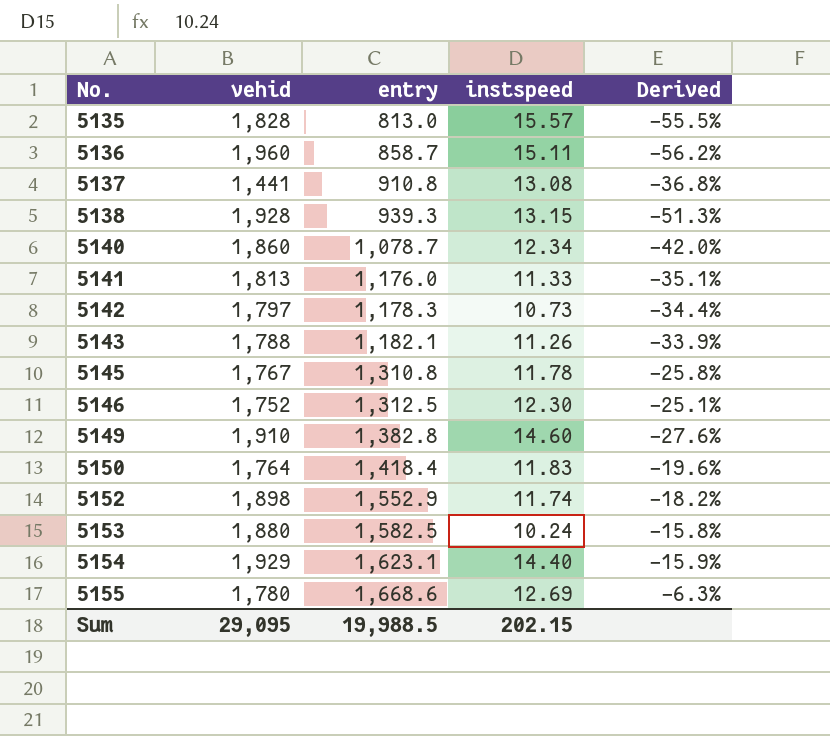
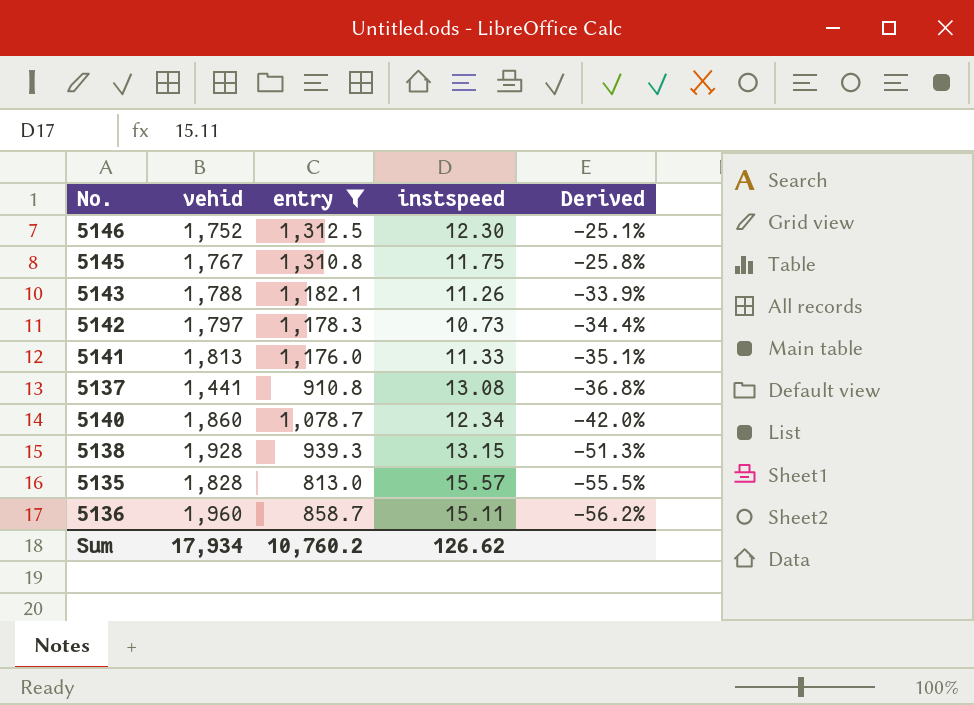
filter: none -> entry <= 1,312.5
row order: No. ascending -> Derived descending
5145 | instspeed: 11.78 -> 11.75
Sum | vehid: 29,095 -> 17,934
Sum | entry: 19,988.5 -> 10,760.2
Sum | instspeed: 202.15 -> 126.62

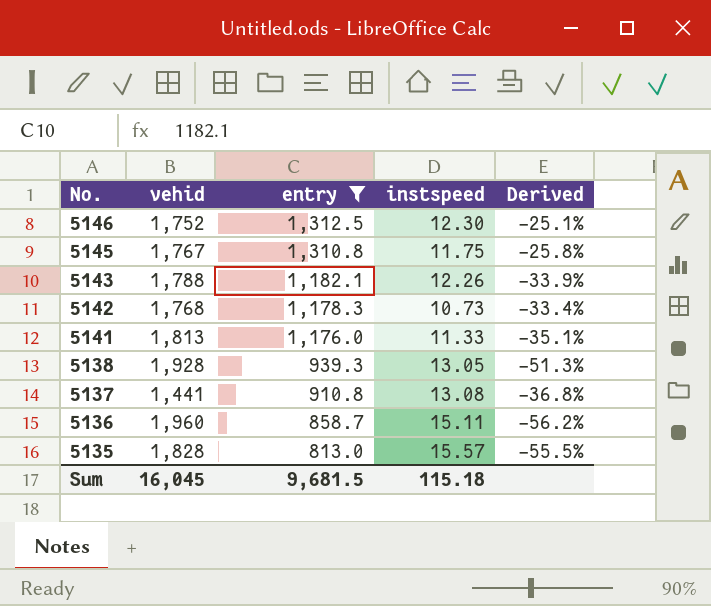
row order: Derived descending -> No. descending
row 5140: 1,860 | 1,078.7 | 12.34 | -42.0% -> none
5143 | instspeed: 11.26 -> 12.26
5142 | vehid: 1,797 -> 1,768
5142 | Derived: -34.4% -> -33.4%
5138 | instspeed: 13.15 -> 13.05
Sum | vehid: 17,934 -> 16,045
Sum | entry: 10,760.2 -> 9,681.5
Sum | instspeed: 126.62 -> 115.18

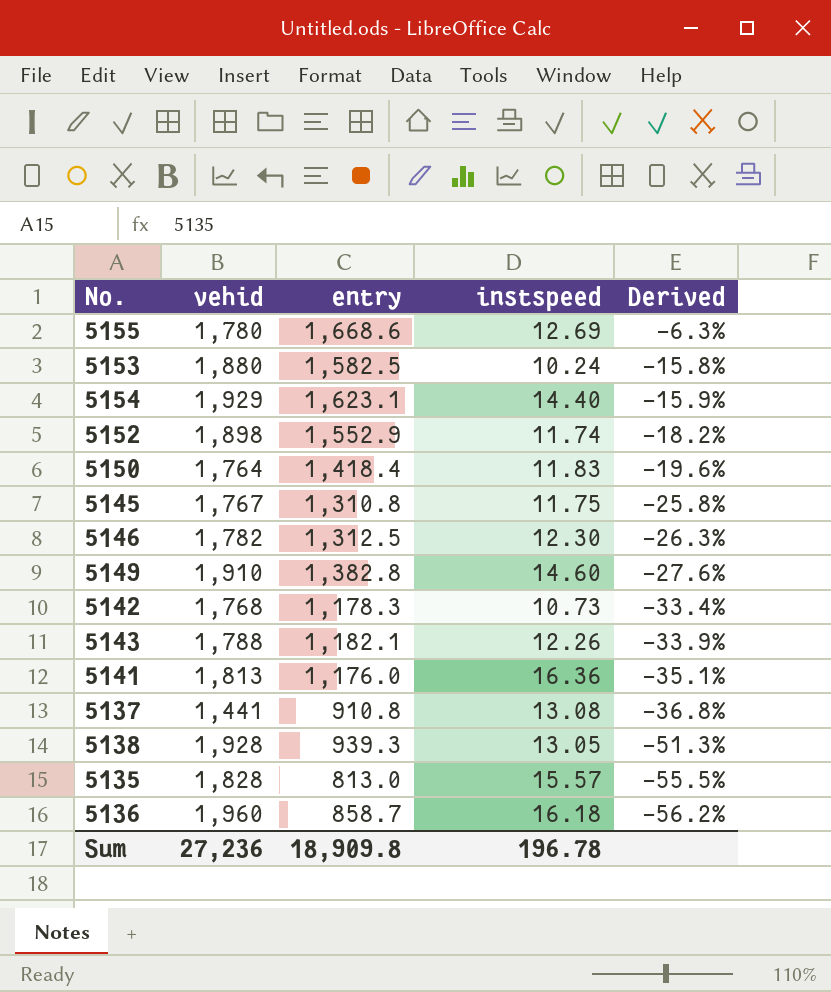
filter: entry <= 1,312.5 -> none
row order: No. descending -> Derived descending
5146 | vehid: 1,752 -> 1,782
5146 | Derived: -25.1% -> -26.3%
5141 | instspeed: 11.33 -> 16.36
5136 | instspeed: 15.11 -> 16.18
Sum | vehid: 16,045 -> 27,236
Sum | entry: 9,681.5 -> 18,909.8
Sum | instspeed: 115.18 -> 196.78

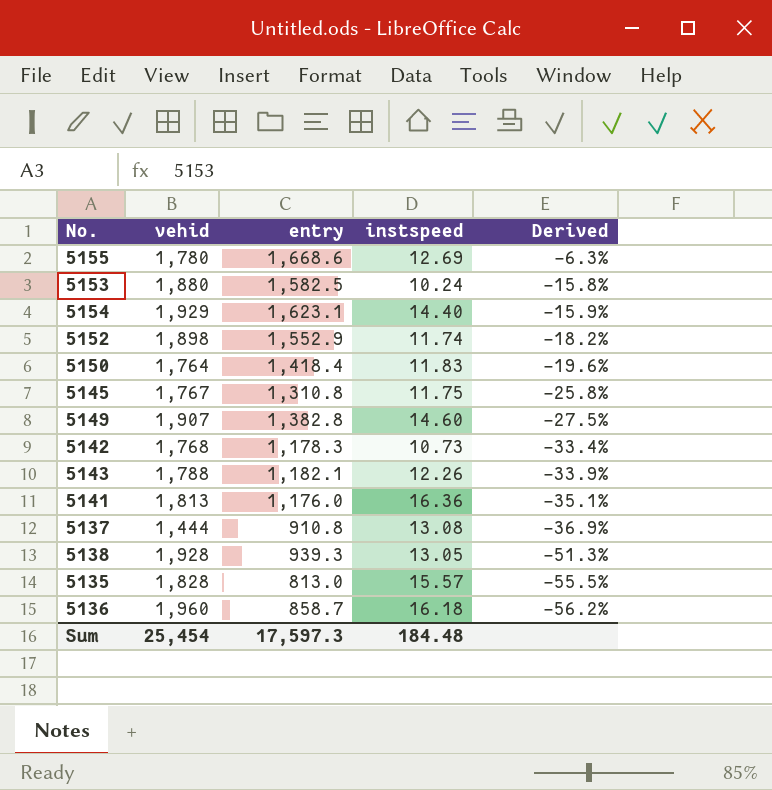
row 5146: 1,782 | 1,312.5 | 12.30 | -26.3% -> none
5149 | vehid: 1,910 -> 1,907
5149 | Derived: -27.6% -> -27.5%
5137 | vehid: 1,441 -> 1,444
5137 | Derived: -36.8% -> -36.9%
Sum | vehid: 27,236 -> 25,454
Sum | entry: 18,909.8 -> 17,597.3
Sum | instspeed: 196.78 -> 184.48

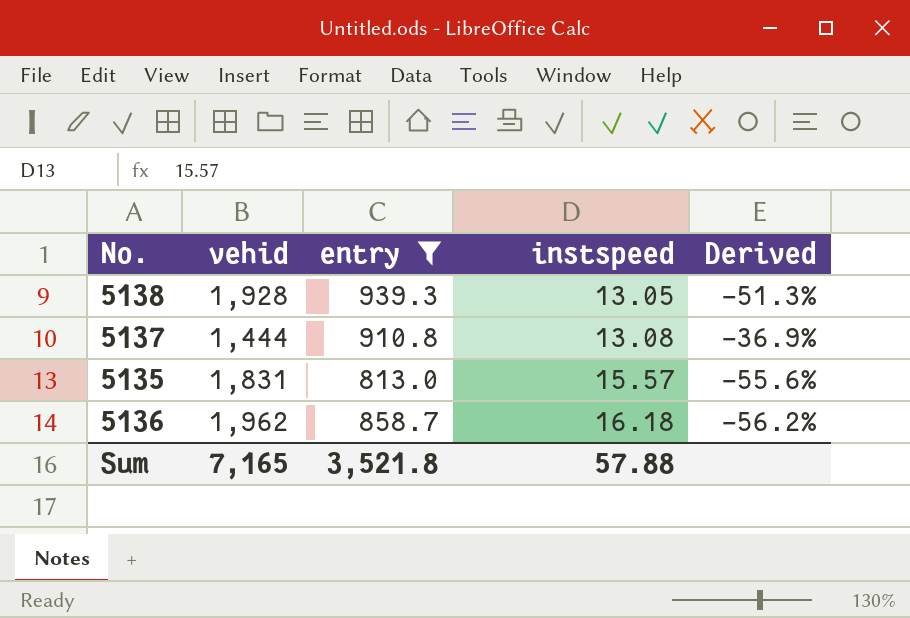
filter: none -> entry <= 939.3
row order: Derived descending -> instspeed ascending
5135 | vehid: 1,828 -> 1,831
5135 | Derived: -55.5% -> -55.6%
5136 | vehid: 1,960 -> 1,962
Sum | vehid: 25,454 -> 7,165
Sum | entry: 17,597.3 -> 3,521.8
Sum | instspeed: 184.48 -> 57.88

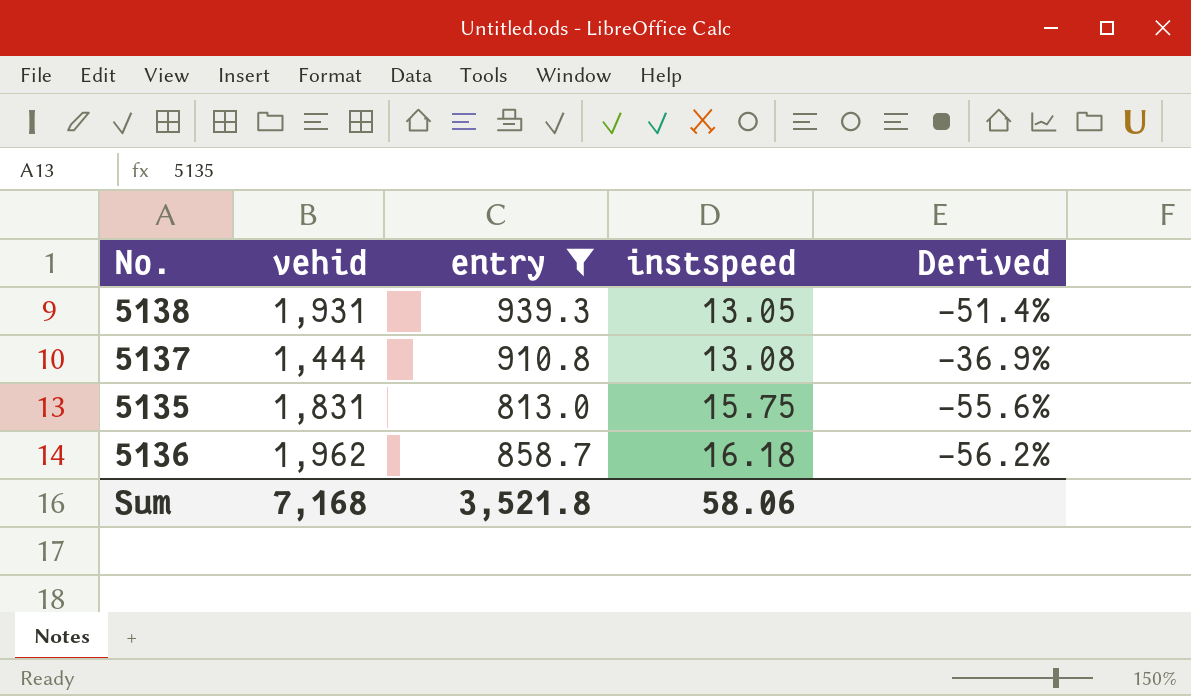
5138 | vehid: 1,928 -> 1,931
5138 | Derived: -51.3% -> -51.4%
5135 | instspeed: 15.57 -> 15.75
Sum | vehid: 7,165 -> 7,168
Sum | instspeed: 57.88 -> 58.06

